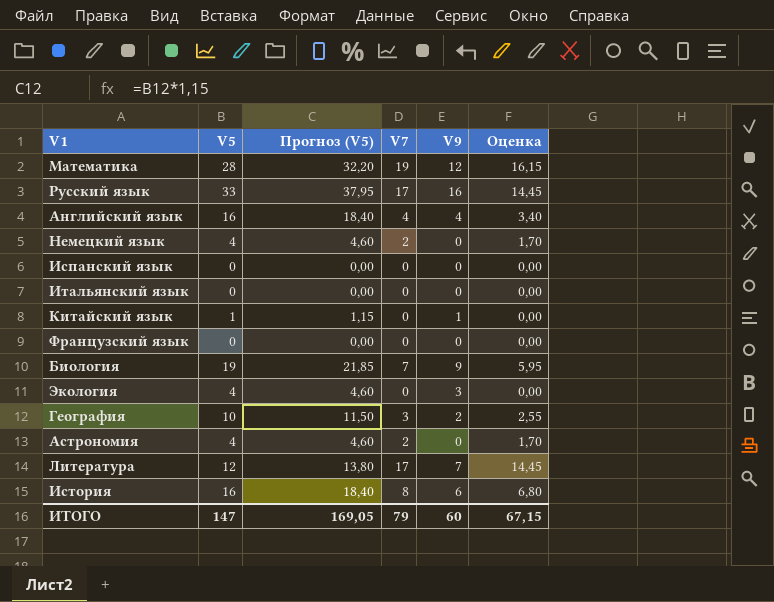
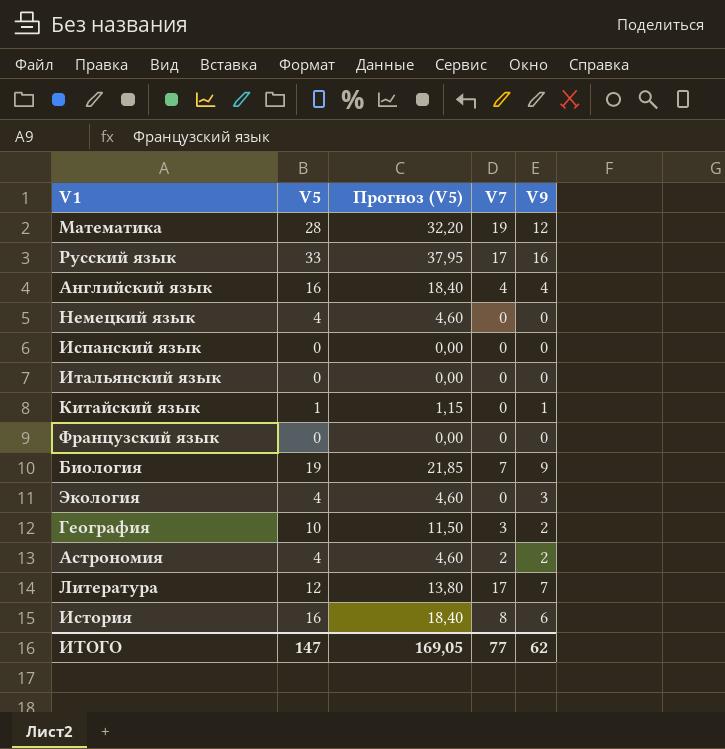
column Оценка | formula: [V7] * 0,85 -> none
Немецкий язык | V7: 2 -> 0
Астрономия | V9: 0 -> 2
ИТОГО | V7: 79 -> 77
ИТОГО | V9: 60 -> 62

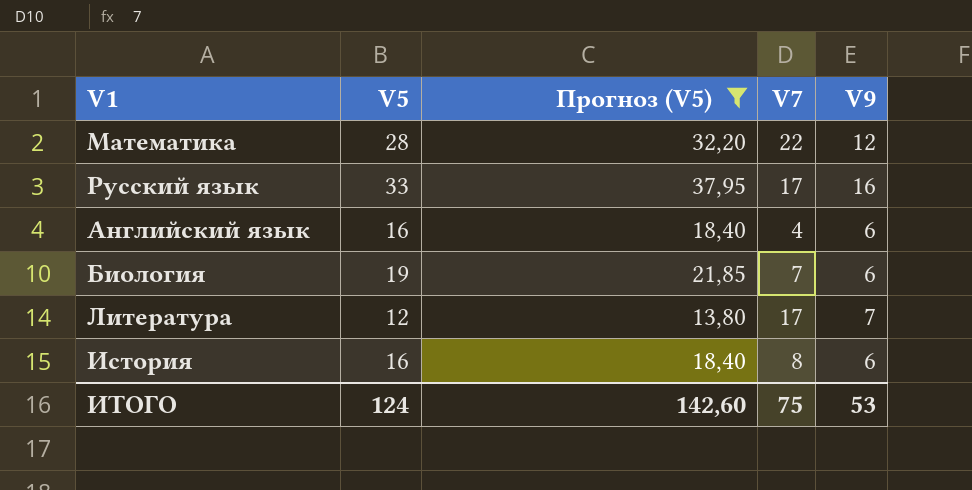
filter: none -> Прогноз (V5) >= 13,80
Математика | V7: 19 -> 22
Английский язык | V9: 4 -> 6
Биология | V9: 9 -> 6
ИТОГО | V5: 147 -> 124
ИТОГО | Прогноз (V5): 169,05 -> 142,60
ИТОГО | V7: 77 -> 75
ИТОГО | V9: 62 -> 53

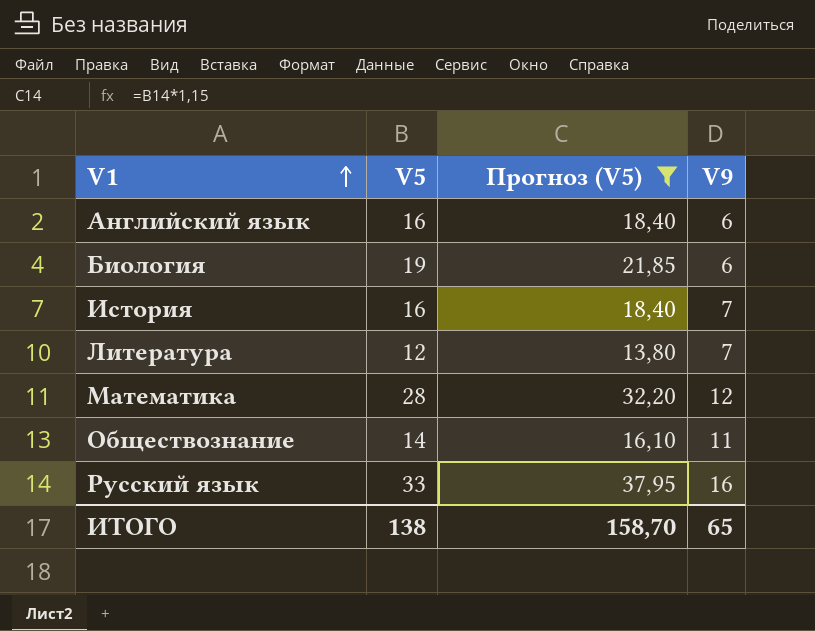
row order: none -> V1 ascending
column V7 | position: 4 -> none
История | V9: 6 -> 7
row Обществознание: none -> 14 | 16,10 | 11
ИТОГО | V5: 124 -> 138
ИТОГО | Прогноз (V5): 142,60 -> 158,70
ИТОГО | V9: 53 -> 65

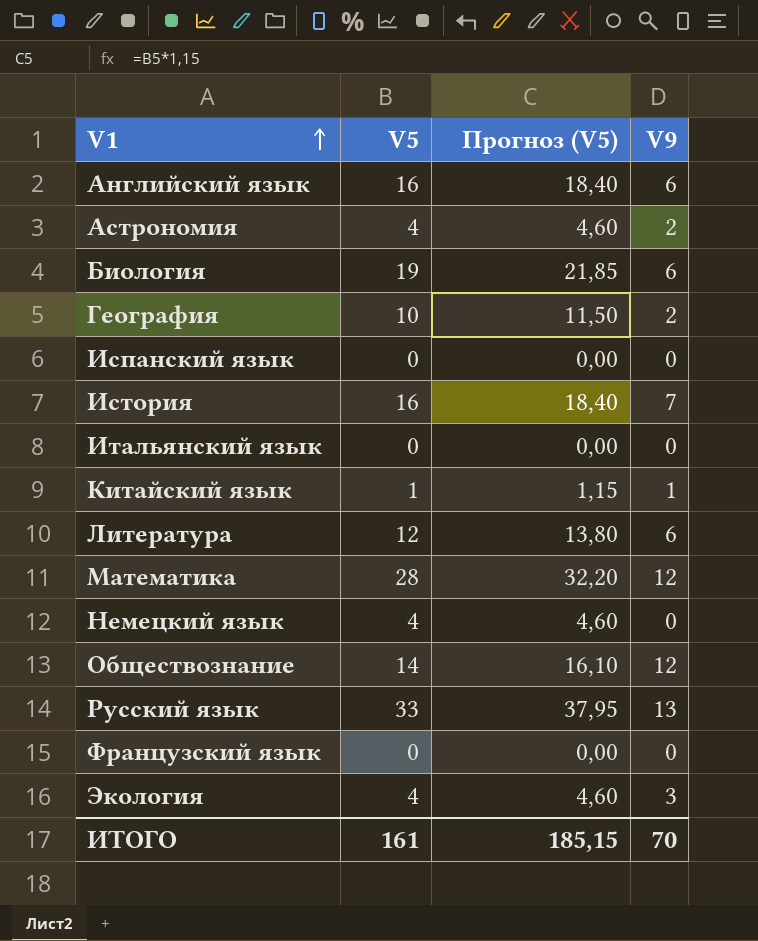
filter: Прогноз (V5) >= 13,80 -> none
Литература | V9: 7 -> 6
Обществознание | V9: 11 -> 12
Русский язык | V9: 16 -> 13
ИТОГО | V5: 138 -> 161
ИТОГО | Прогноз (V5): 158,70 -> 185,15
ИТОГО | V9: 65 -> 70

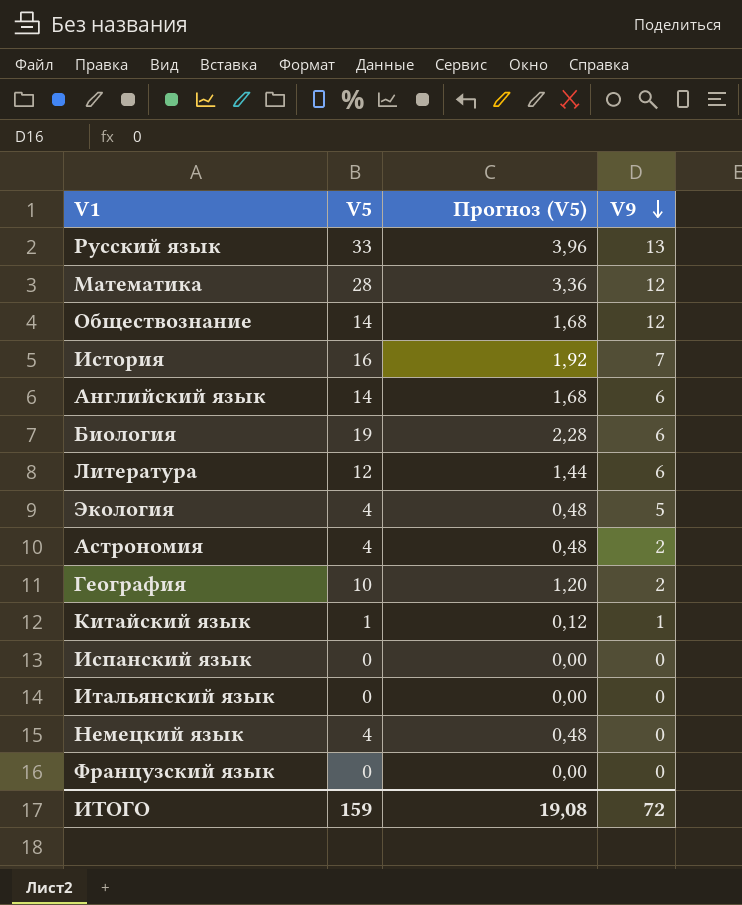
row order: V1 ascending -> V9 descending
column Прогноз (V5) | formula: [V5] * 1,15 -> [V5] * 0,12
Английский язык | V5: 16 -> 14
Экология | V9: 3 -> 5
ИТОГО | V5: 161 -> 159
ИТОГО | Прогноз (V5): 185,15 -> 19,08
ИТОГО | V9: 70 -> 72

